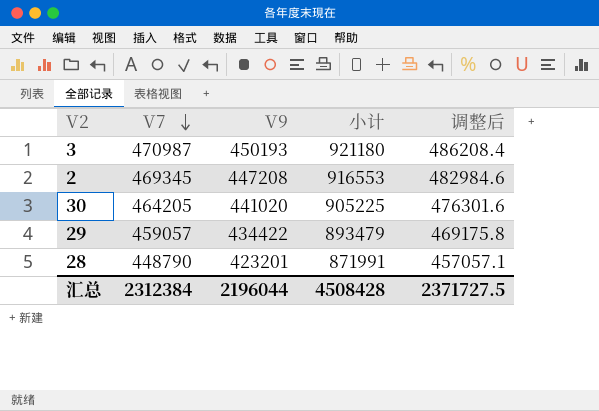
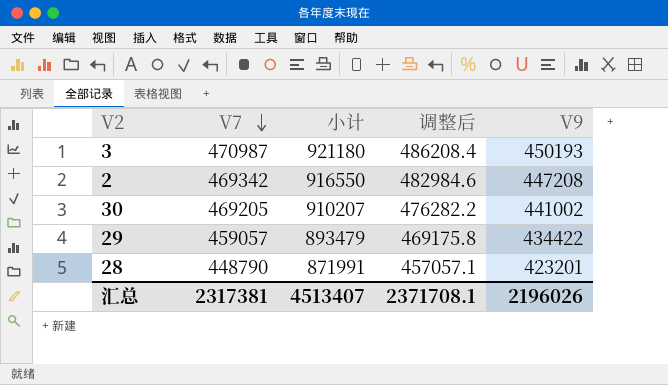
column V9 | position: 3 -> 5
2 | V7: 469345 -> 469342
2 | 小计: 916553 -> 916550
30 | V7: 464205 -> 469205
30 | 小计: 905225 -> 910207
30 | 调整后: 476301.6 -> 476282.2
30 | V9: 441020 -> 441002
汇总 | V7: 2312384 -> 2317381
汇总 | 小计: 4508428 -> 4513407
汇总 | 调整后: 2371727.5 -> 2371708.1
汇总 | V9: 2196044 -> 2196026

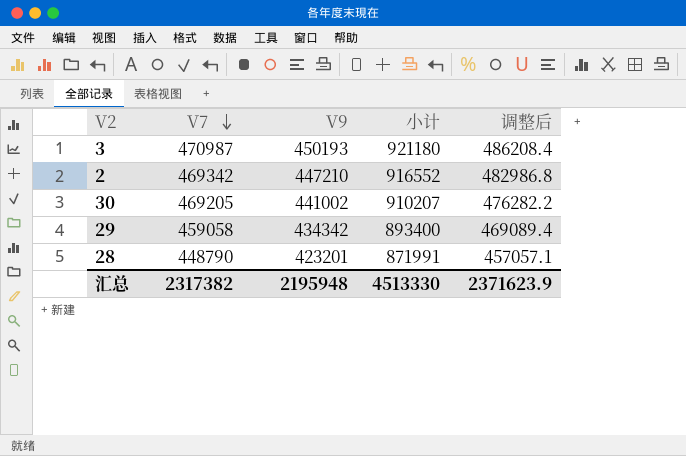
column V9 | position: 5 -> 3
2 | V9: 447208 -> 447210
2 | 小计: 916550 -> 916552
2 | 调整后: 482984.6 -> 482986.8
29 | V7: 459057 -> 459058
29 | V9: 434422 -> 434342
29 | 小计: 893479 -> 893400
29 | 调整后: 469175.8 -> 469089.4
汇总 | V7: 2317381 -> 2317382
汇总 | V9: 2196026 -> 2195948
汇总 | 小计: 4513407 -> 4513330
汇总 | 调整后: 2371708.1 -> 2371623.9

